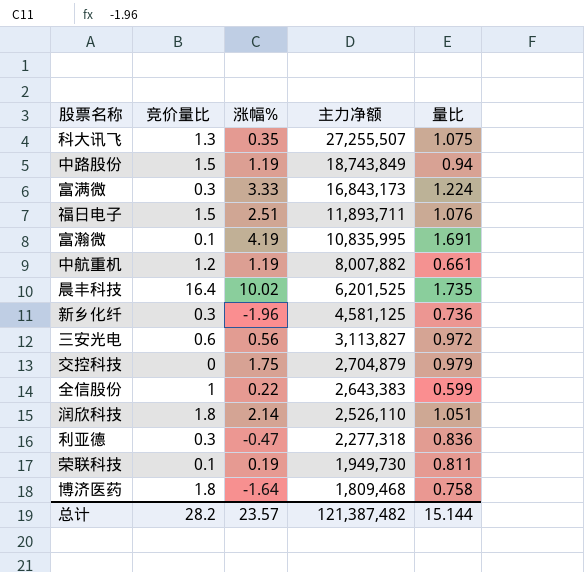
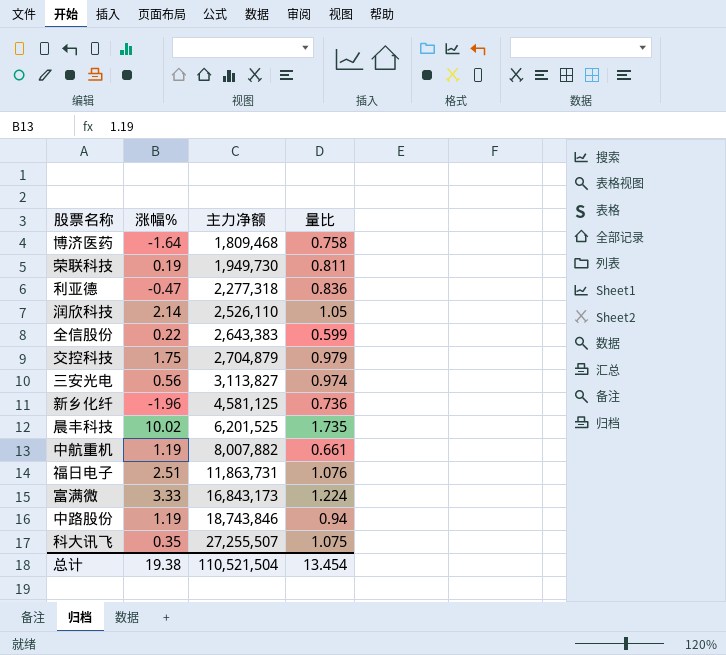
row order: 主力净额 descending -> 主力净额 ascending
column 竞价量比 | position: 2 -> none
row 富瀚微: 0.1 | 4.19 | 10,835,995 | 1.691 -> none
润欣科技 | 量比: 1.051 -> 1.05
三安光电 | 量比: 0.972 -> 0.974
福日电子 | 主力净额: 11,893,711 -> 11,863,731
中路股份 | 主力净额: 18,743,849 -> 18,743,846
总计 | 涨幅%: 23.57 -> 19.38
总计 | 主力净额: 121,387,482 -> 110,521,504
总计 | 量比: 15.144 -> 13.454

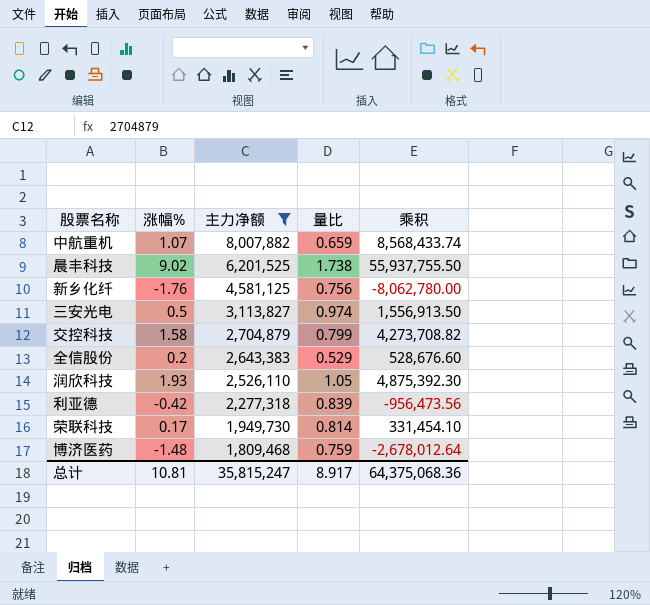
filter: none -> 主力净额 <= 8,007,882
row order: 主力净额 ascending -> 主力净额 descending
column 乘积 | formula: none -> [涨幅%] * [主力净额]
中航重机 | 涨幅%: 1.19 -> 1.07
中航重机 | 量比: 0.661 -> 0.659
晨丰科技 | 涨幅%: 10.02 -> 9.02
晨丰科技 | 量比: 1.735 -> 1.738
新乡化纤 | 涨幅%: -1.96 -> -1.76
新乡化纤 | 量比: 0.736 -> 0.756
三安光电 | 涨幅%: 0.56 -> 0.5
交控科技 | 涨幅%: 1.75 -> 1.58
交控科技 | 量比: 0.979 -> 0.799
全信股份 | 涨幅%: 0.22 -> 0.2
全信股份 | 量比: 0.599 -> 0.529
润欣科技 | 涨幅%: 2.14 -> 1.93
利亚德 | 涨幅%: -0.47 -> -0.42
利亚德 | 量比: 0.836 -> 0.839
荣联科技 | 涨幅%: 0.19 -> 0.17
荣联科技 | 量比: 0.811 -> 0.814
博济医药 | 涨幅%: -1.64 -> -1.48
博济医药 | 量比: 0.758 -> 0.759
总计 | 涨幅%: 19.38 -> 10.81
总计 | 主力净额: 110,521,504 -> 35,815,247
总计 | 量比: 13.454 -> 8.917

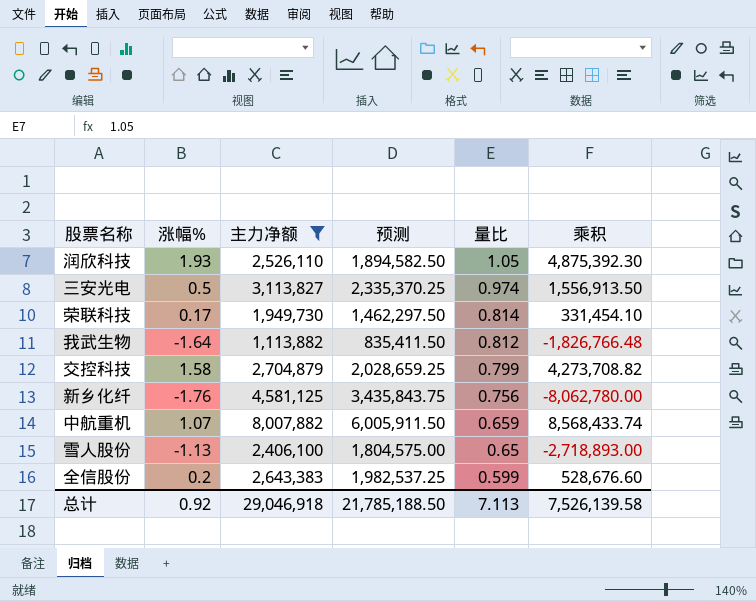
row order: 主力净额 descending -> 量比 descending
column 预测 | formula: none -> [主力净额] * 0.75
row 晨丰科技: 9.02 | 6,201,525 | 1.738 | 55,937,755.50 -> none
row 利亚德: -0.42 | 2,277,318 | 0.839 | -956,473.56 -> none
row 博济医药: -1.48 | 1,809,468 | 0.759 | -2,678,012.64 -> none
row 我武生物: none -> -1.64 | 1,113,882 | 835,411.50 | 0.812 | -1,826,766.48
row 雪人股份: none -> -1.13 | 2,406,100 | 1,804,575.00 | 0.65 | -2,718,893.00
全信股份 | 量比: 0.529 -> 0.599
总计 | 涨幅%: 10.81 -> 0.92
总计 | 主力净额: 35,815,247 -> 29,046,918
总计 | 量比: 8.917 -> 7.113
总计 | 乘积: 64,375,068.36 -> 7,526,139.58

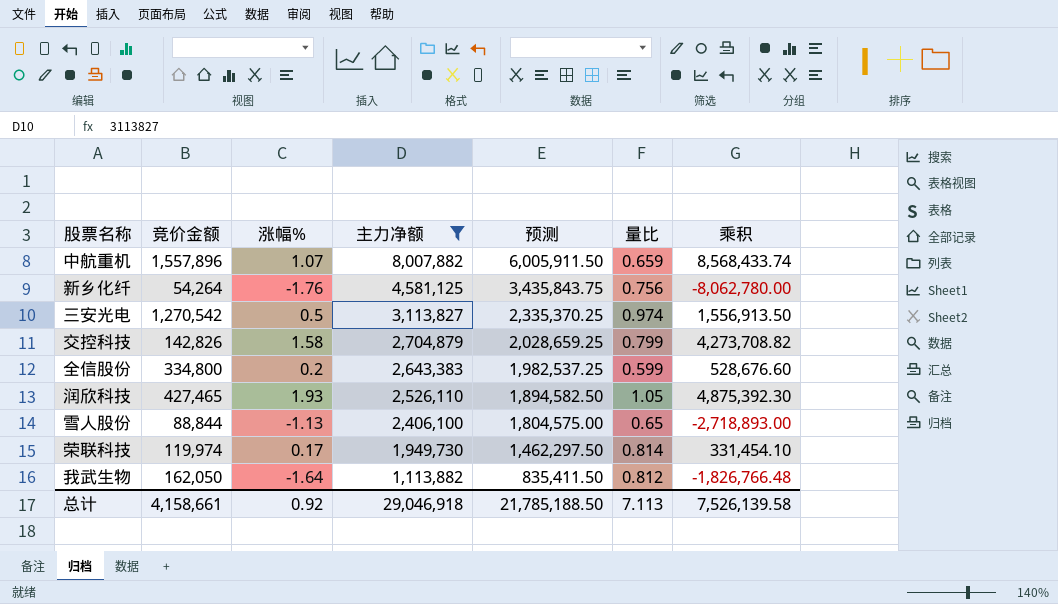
row order: 量比 descending -> 主力净额 descending
column 竞价金额 | position: none -> 2

